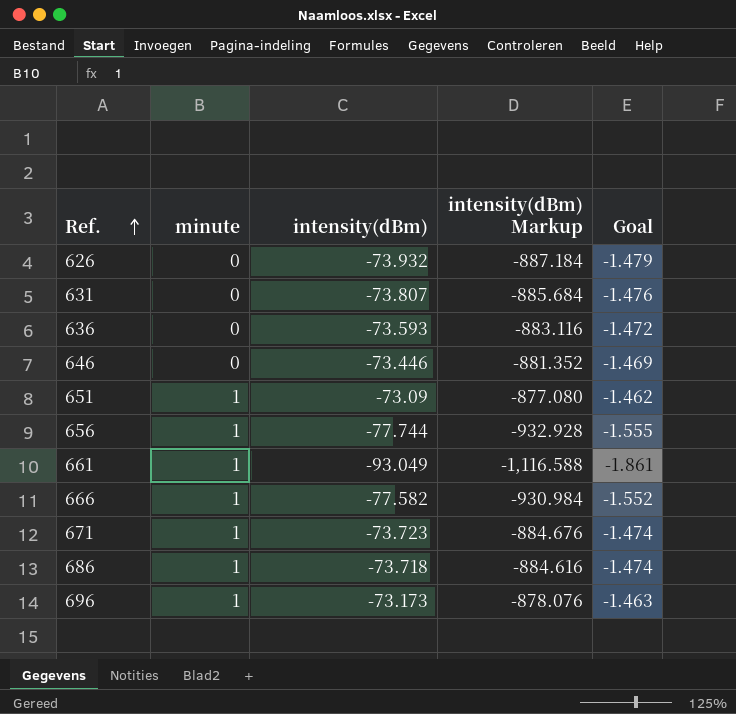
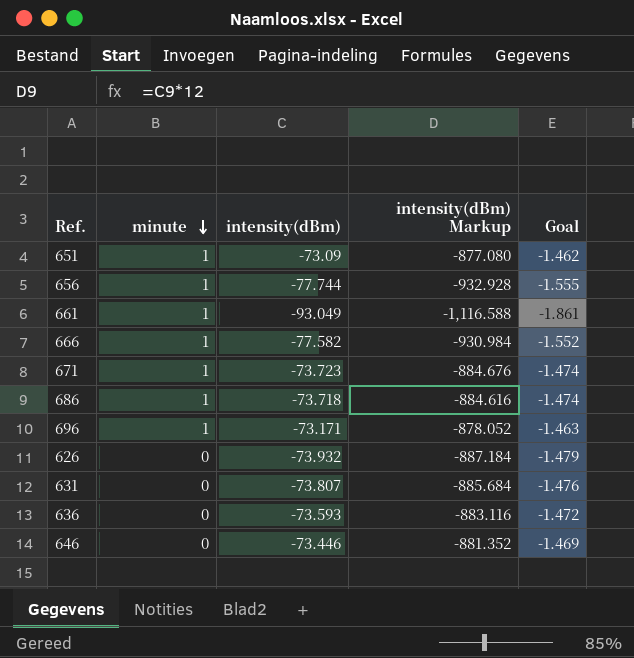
row order: Ref. ascending -> minute descending
696 | intensity(dBm): -73.173 -> -73.171
696 | intensity(dBm) Markup: -878.076 -> -878.052

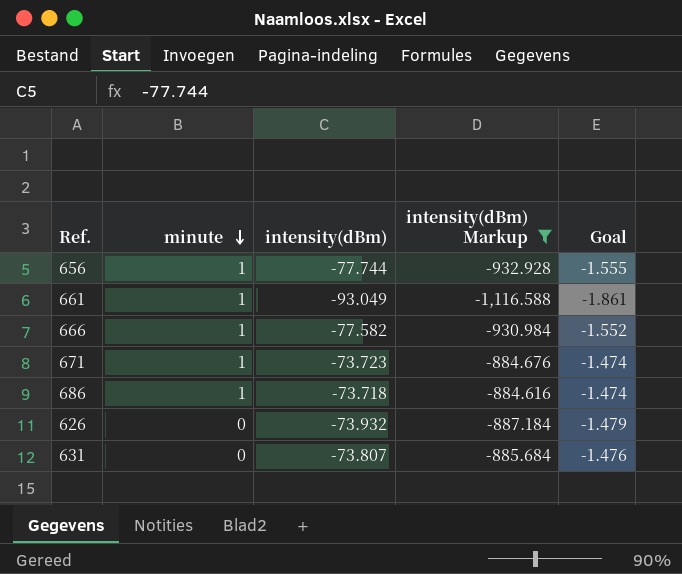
filter: none -> intensity(dBm) Markup <= -884.616

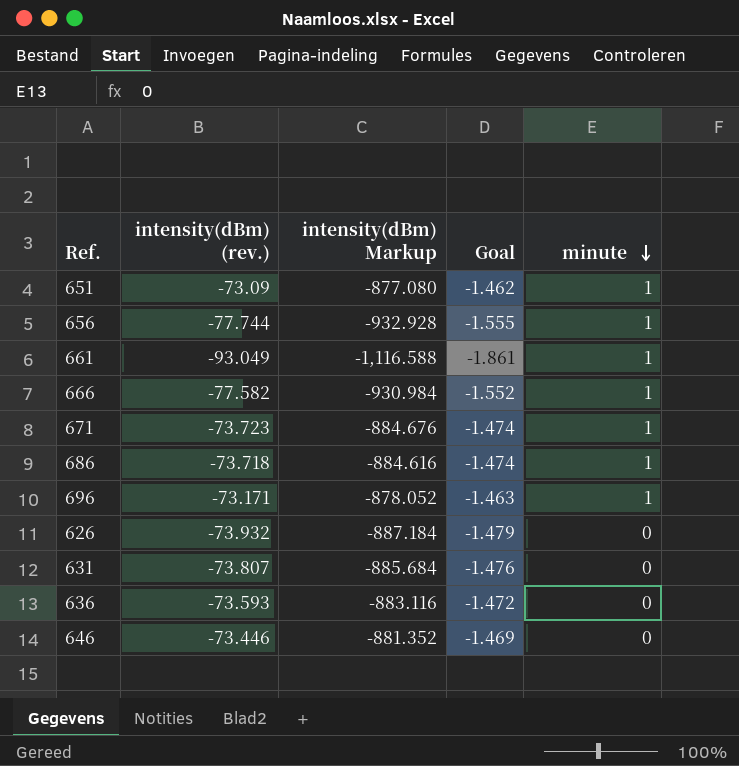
filter: intensity(dBm) Markup <= -884.616 -> none
column name: intensity(dBm) -> intensity(dBm) (rev.)
column minute | position: 2 -> 5

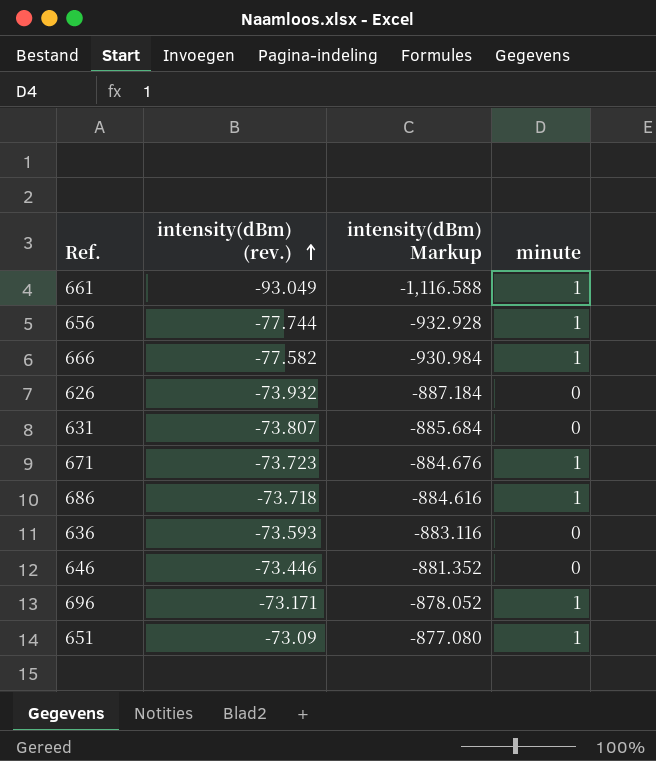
row order: minute descending -> intensity(dBm) (rev.) ascending
column Goal | formula: [intensity(dBm) (rev.)] * 0.02 -> none

